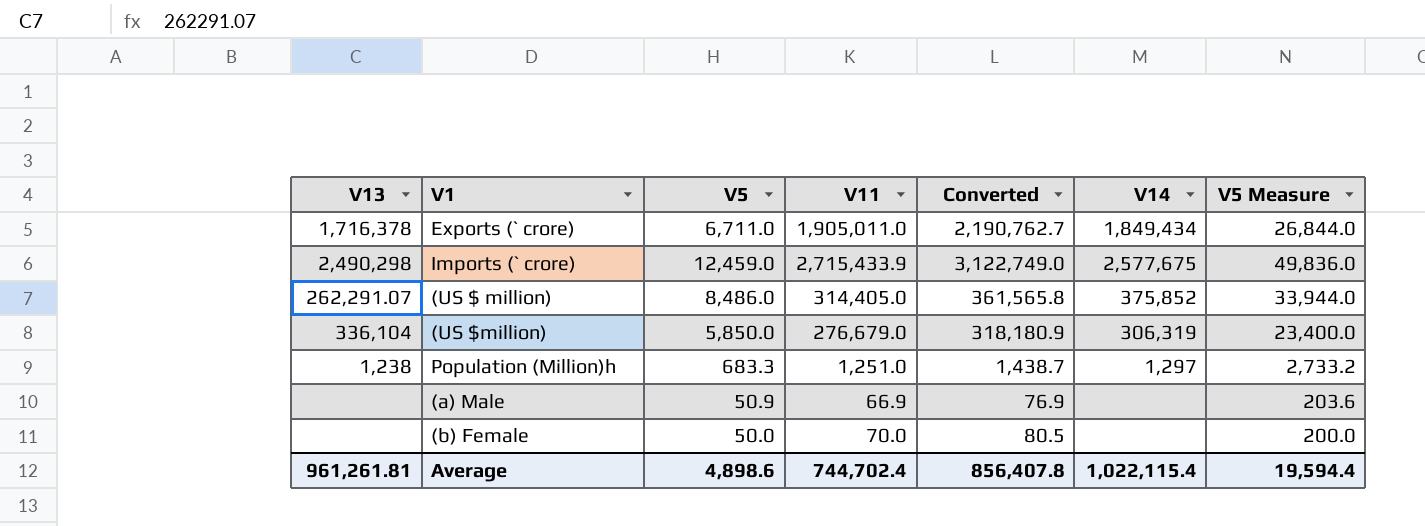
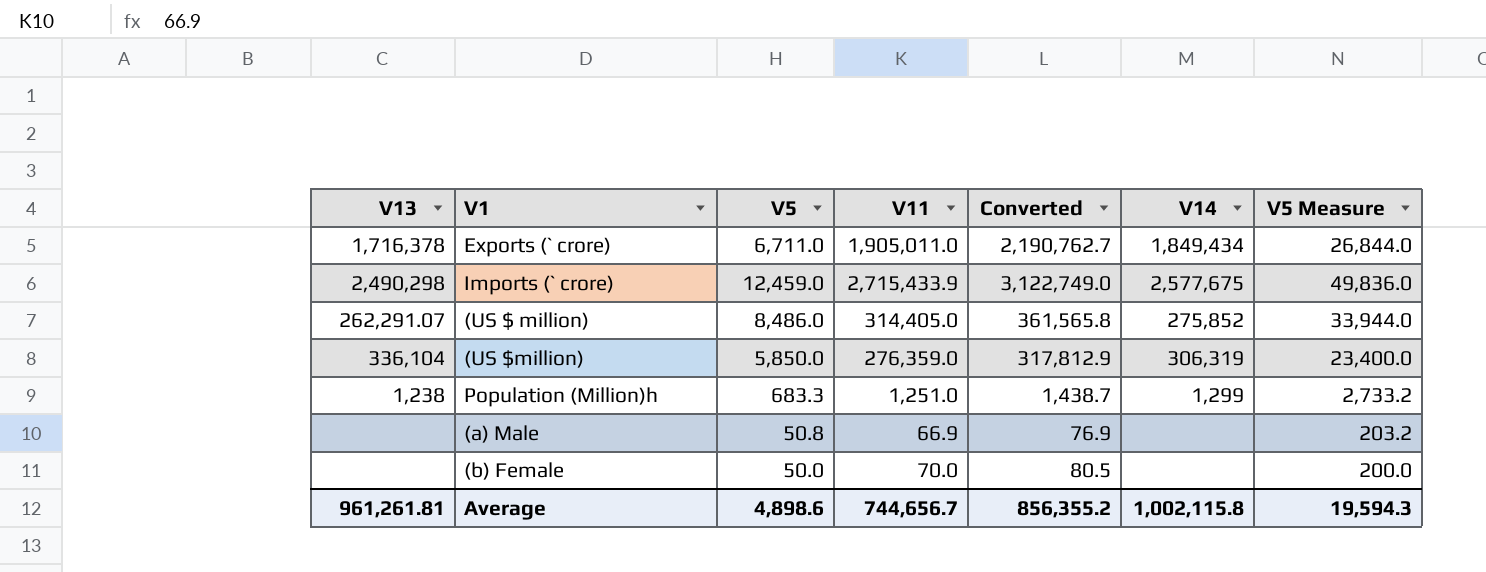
(US $ million) | V14: 375,852 -> 275,852
(US $million) | V11: 276,679.0 -> 276,359.0
(US $million) | Converted: 318,180.9 -> 317,812.9
Population (Million)h | V14: 1,297 -> 1,299
(a) Male | V5: 50.9 -> 50.8
(a) Male | V5 Measure: 203.6 -> 203.2
Average | V11: 744,702.4 -> 744,656.7
Average | Converted: 856,407.8 -> 856,355.2
Average | V14: 1,022,115.4 -> 1,002,115.8
Average | V5 Measure: 19,594.4 -> 19,594.3

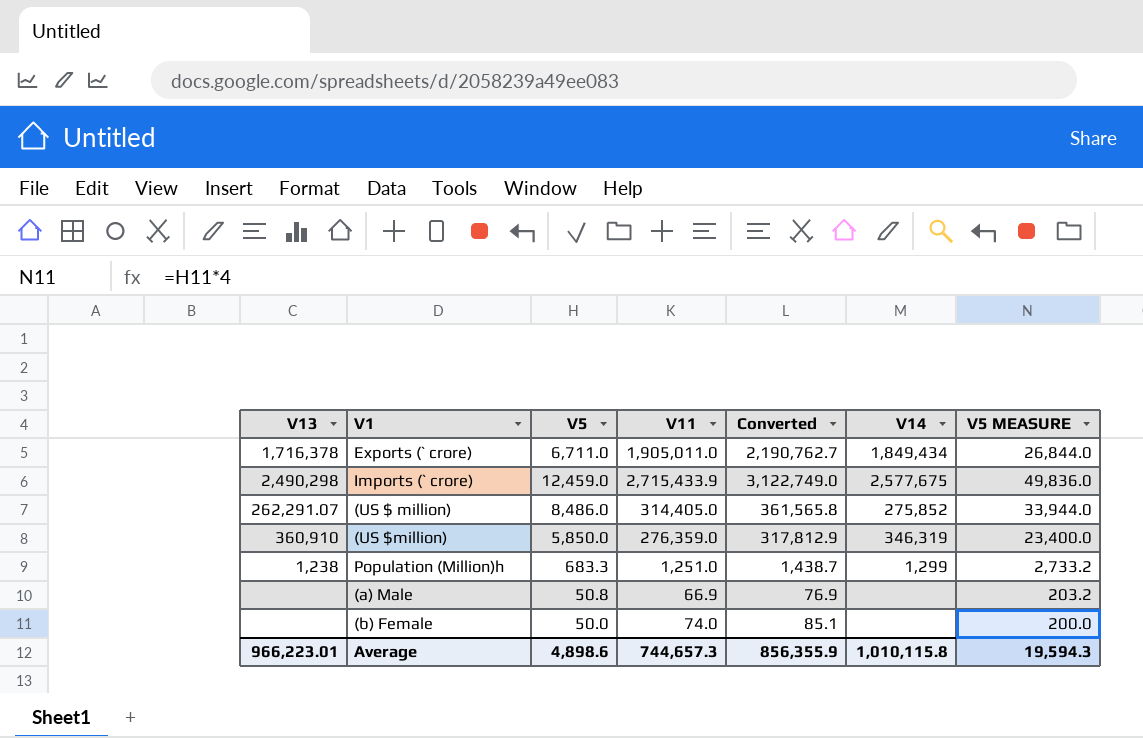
column name: V5 Measure -> V5 MEASURE
(US $million) | V13: 336,104 -> 360,910
(US $million) | V14: 306,319 -> 346,319
(b) Female | V11: 70.0 -> 74.0
(b) Female | Converted: 80.5 -> 85.1
Average | V13: 961,261.81 -> 966,223.01
Average | V11: 744,656.7 -> 744,657.3
Average | Converted: 856,355.2 -> 856,355.9
Average | V14: 1,002,115.8 -> 1,010,115.8

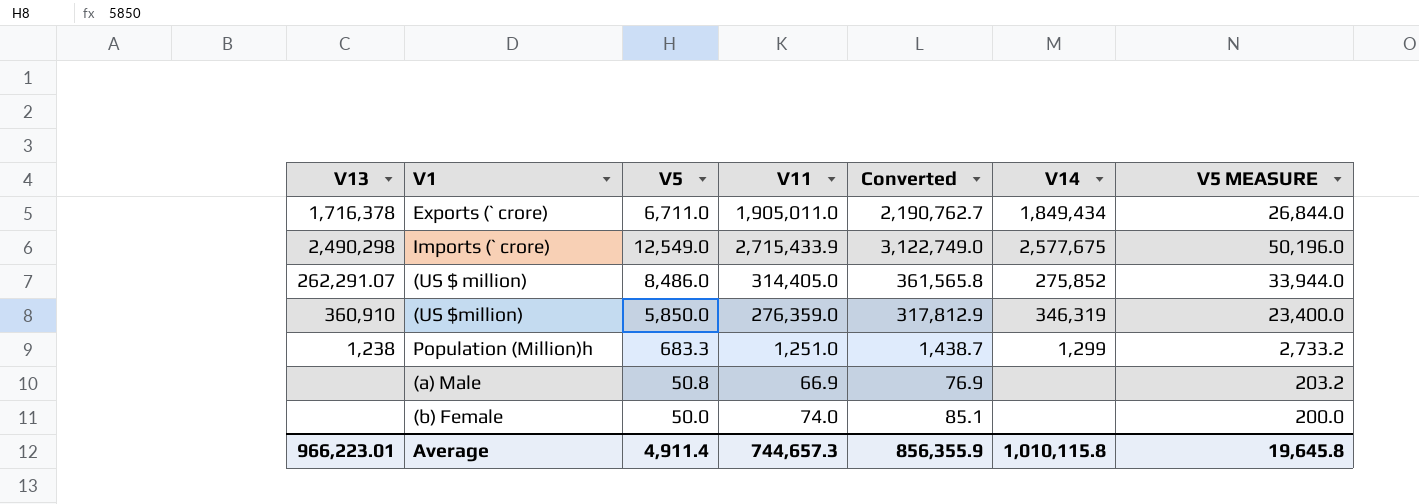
Imports (` crore) | V5: 12,459.0 -> 12,549.0
Imports (` crore) | V5 MEASURE: 49,836.0 -> 50,196.0
Average | V5: 4,898.6 -> 4,911.4
Average | V5 MEASURE: 19,594.3 -> 19,645.8

